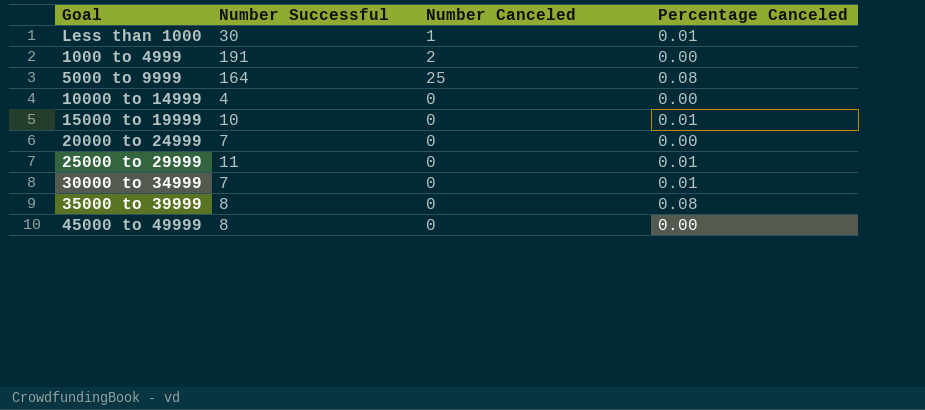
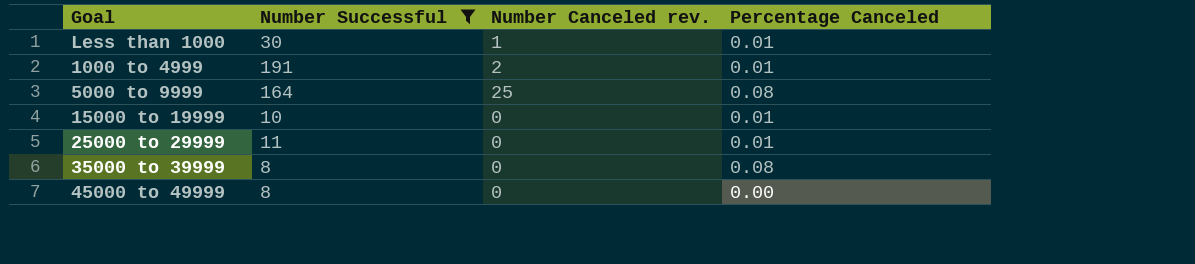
filter: none -> Number Successful >= 8
column name: Number Canceled -> Number Canceled rev.
1000 to 4999 | Percentage Canceled: 0.00 -> 0.01

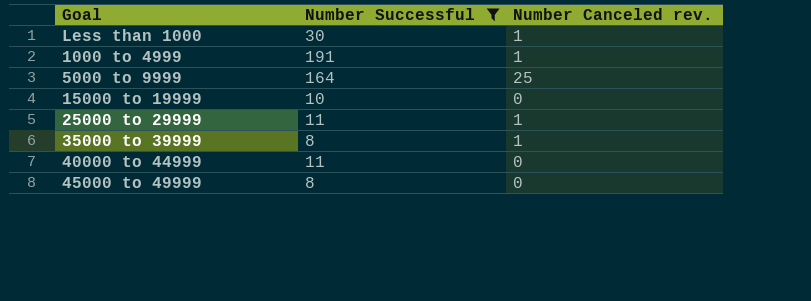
column Percentage Canceled | position: 4 -> none
1000 to 4999 | Number Canceled rev.: 2 -> 1
25000 to 29999 | Number Canceled rev.: 0 -> 1
35000 to 39999 | Number Canceled rev.: 0 -> 1
row 40000 to 44999: none -> 11 | 0

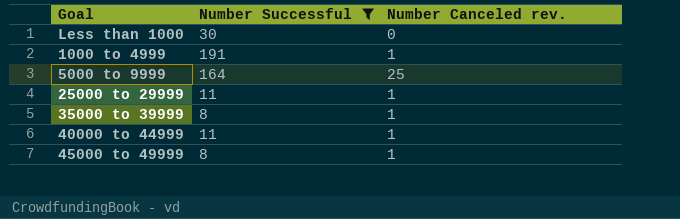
row 15000 to 19999: 10 | 0 -> none
Less than 1000 | Number Canceled rev.: 1 -> 0
40000 to 44999 | Number Canceled rev.: 0 -> 1
45000 to 49999 | Number Canceled rev.: 0 -> 1

